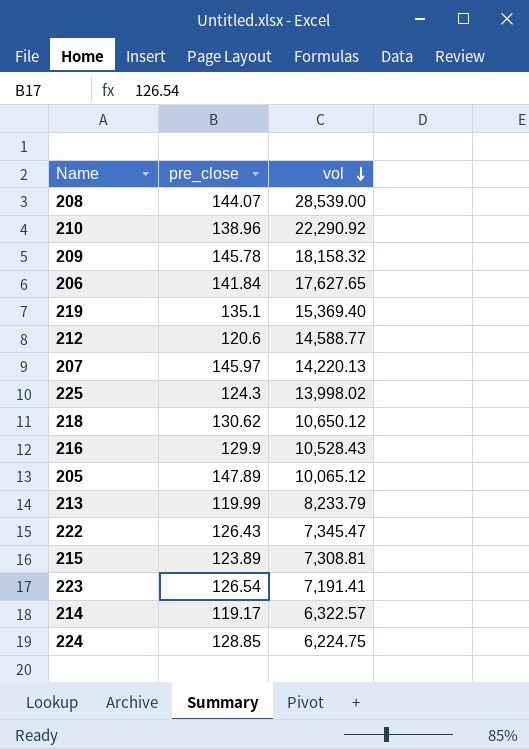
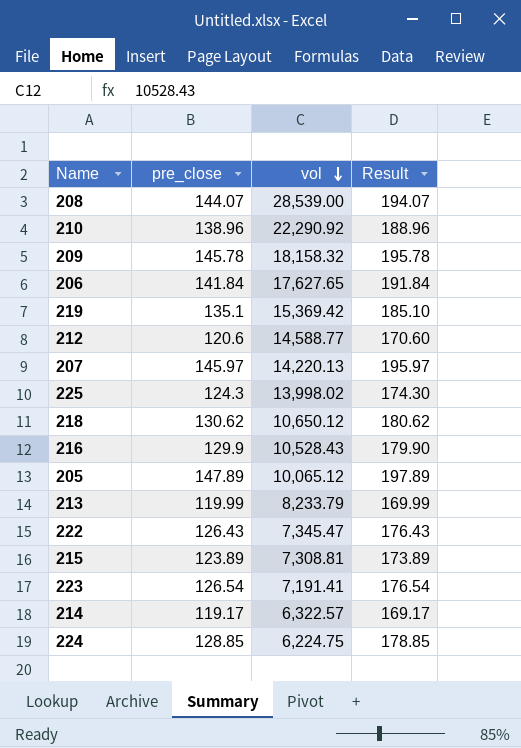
column Result | formula: none -> [pre_close] + 50
219 | vol: 15,369.40 -> 15,369.42

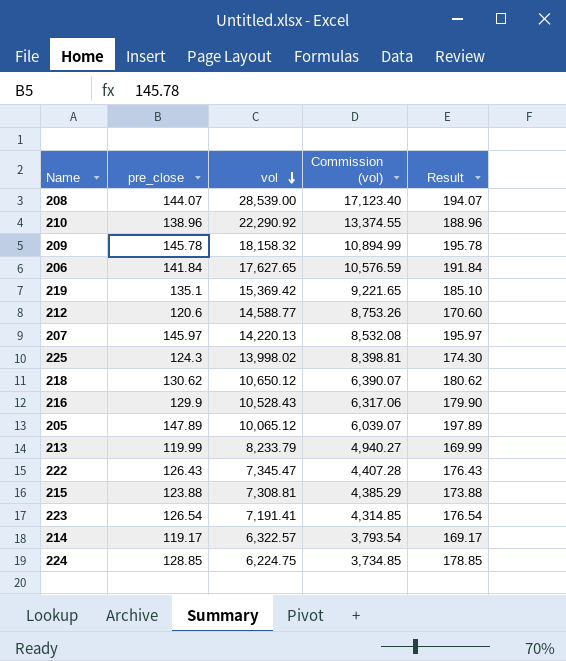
column Commission (vol) | formula: none -> [vol] * 0.6
215 | pre_close: 123.89 -> 123.88
215 | Result: 173.89 -> 173.88

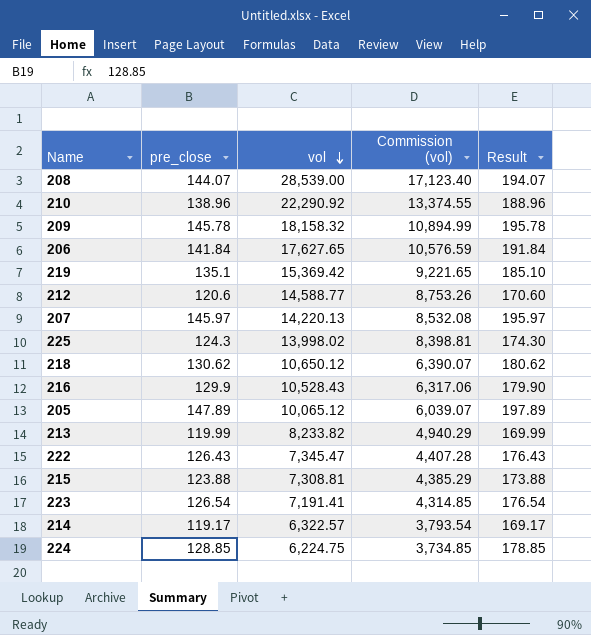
213 | vol: 8,233.79 -> 8,233.82
213 | Commission (vol): 4,940.27 -> 4,940.29

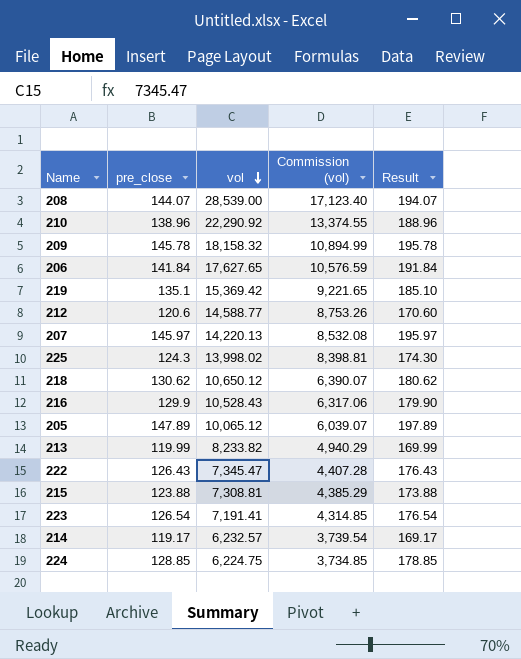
214 | vol: 6,322.57 -> 6,232.57
214 | Commission (vol): 3,793.54 -> 3,739.54

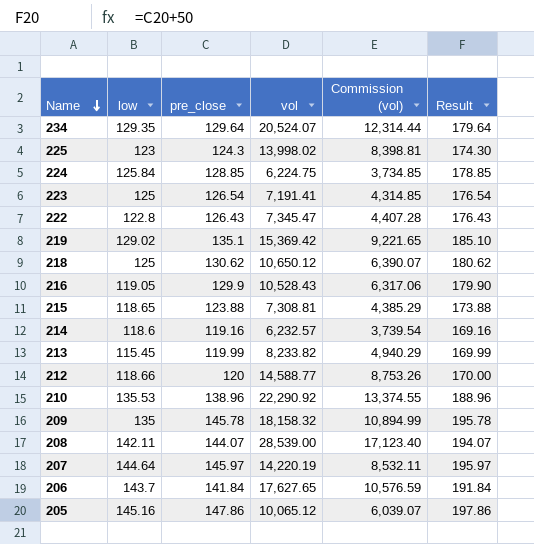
row order: vol descending -> Name descending
column low | position: none -> 2
row 234: none -> 129.35 | 129.64 | 20,524.07 | 12,314.44 | 179.64
214 | pre_close: 119.17 -> 119.16
214 | Result: 169.17 -> 169.16
212 | pre_close: 120.6 -> 120
212 | Result: 170.60 -> 170.00
207 | vol: 14,220.13 -> 14,220.19
207 | Commission (vol): 8,532.08 -> 8,532.11
205 | pre_close: 147.89 -> 147.86
205 | Result: 197.89 -> 197.86

